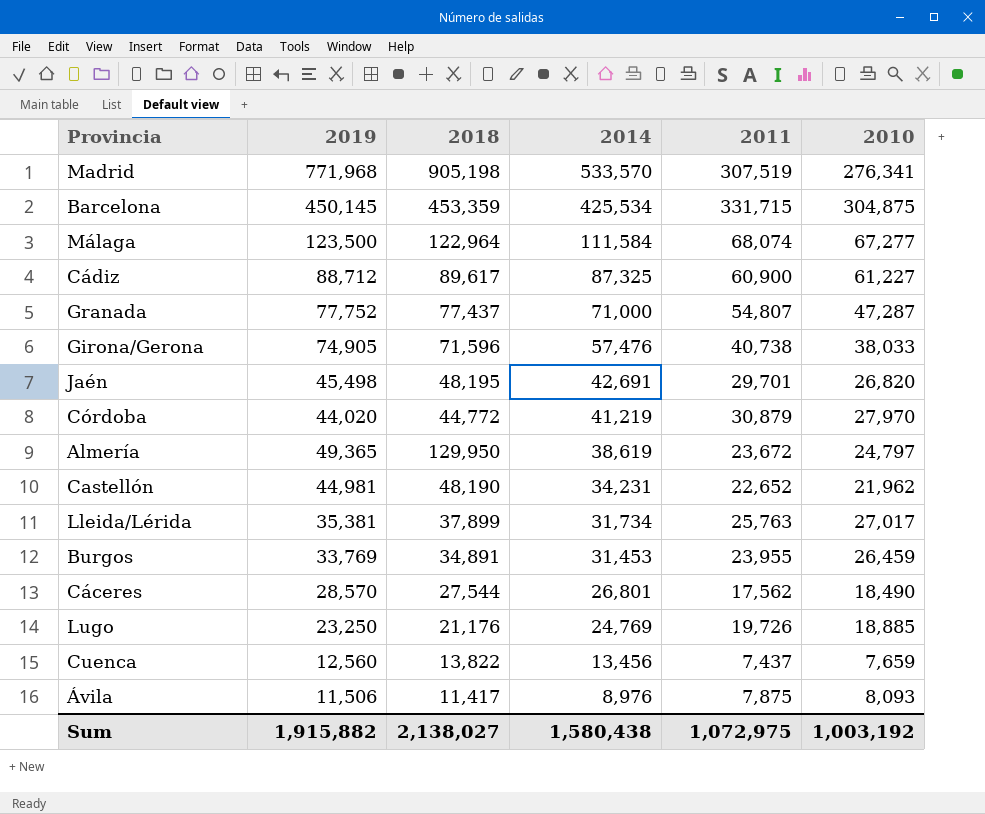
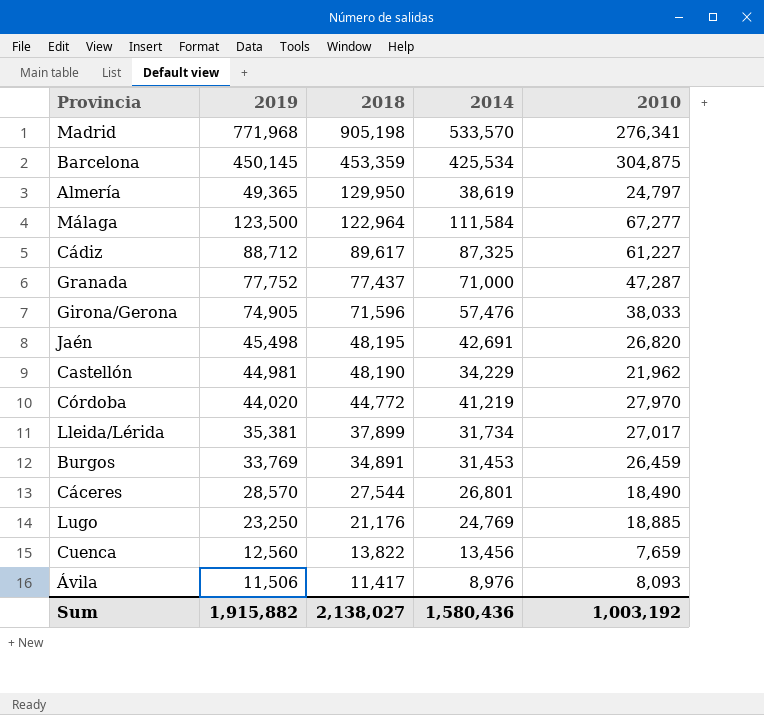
row order: 2014 descending -> 2018 descending
column 2011 | position: 5 -> none
Castellón | 2014: 34,231 -> 34,229
Sum | 2014: 1,580,438 -> 1,580,436

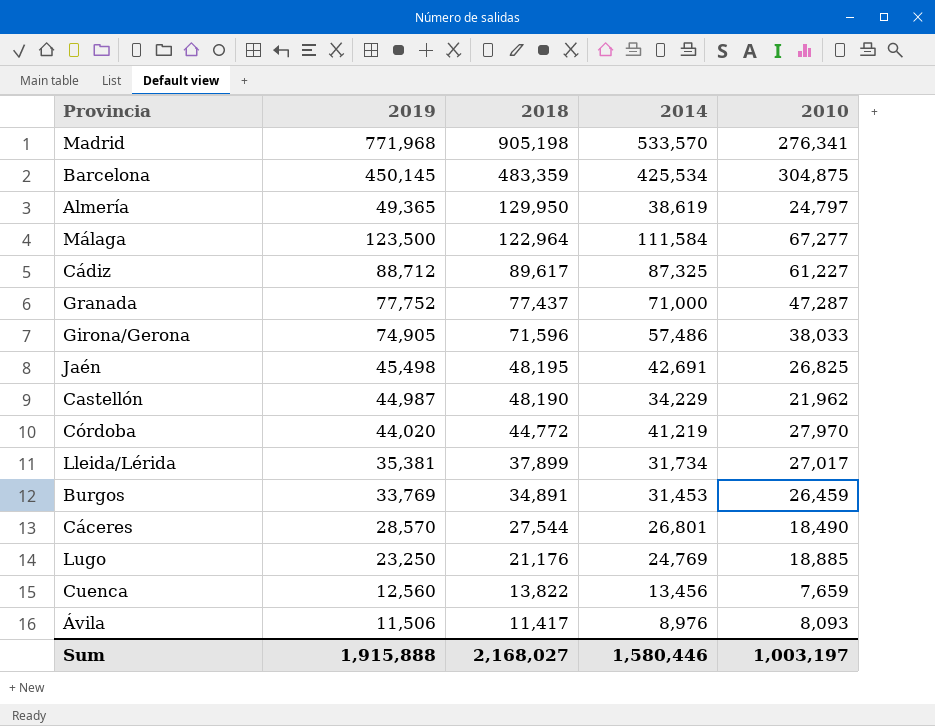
Barcelona | 2018: 453,359 -> 483,359
Girona/Gerona | 2014: 57,476 -> 57,486
Jaén | 2010: 26,820 -> 26,825
Castellón | 2019: 44,981 -> 44,987
Sum | 2019: 1,915,882 -> 1,915,888
Sum | 2018: 2,138,027 -> 2,168,027
Sum | 2014: 1,580,436 -> 1,580,446
Sum | 2010: 1,003,192 -> 1,003,197

